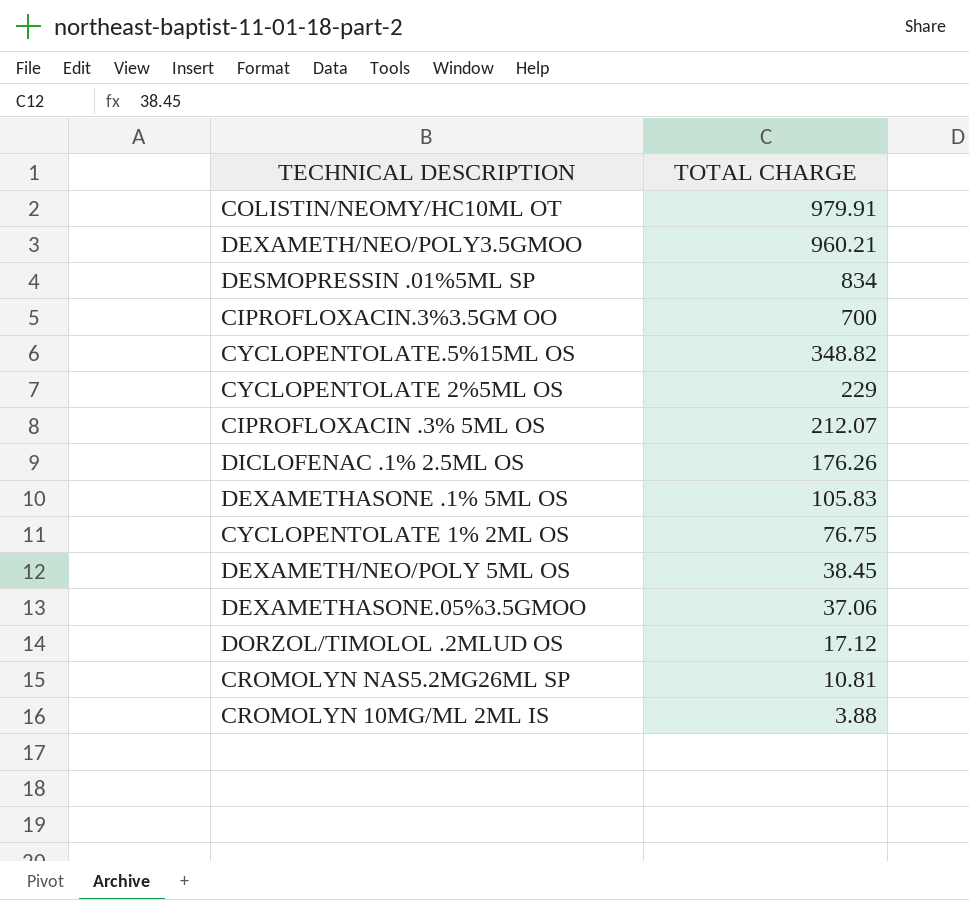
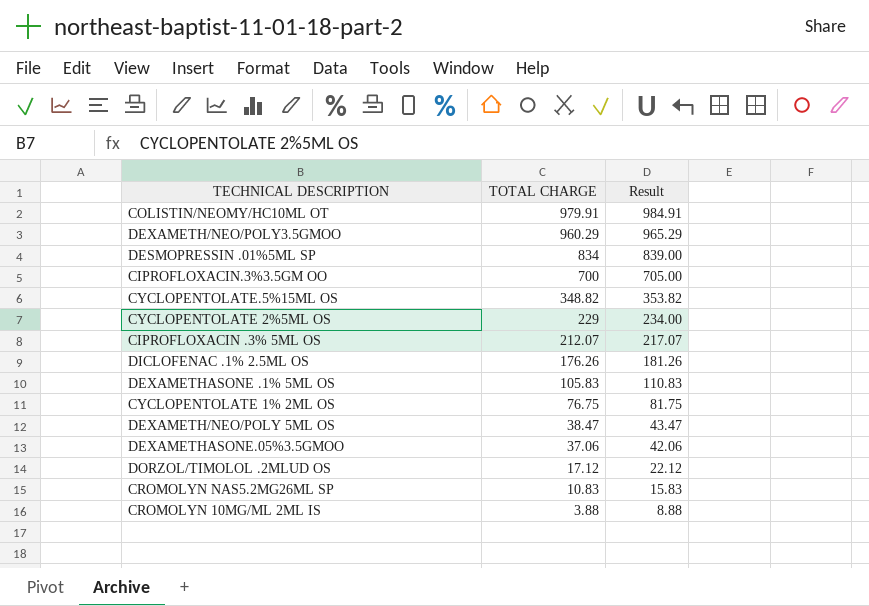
column Result | formula: none -> [TOTAL CHARGE] + 5
DEXAMETH/NEO/POLY3.5GMOO | TOTAL CHARGE: 960.21 -> 960.29
DEXAMETH/NEO/POLY 5ML OS | TOTAL CHARGE: 38.45 -> 38.47
CROMOLYN NAS5.2MG26ML SP | TOTAL CHARGE: 10.81 -> 10.83

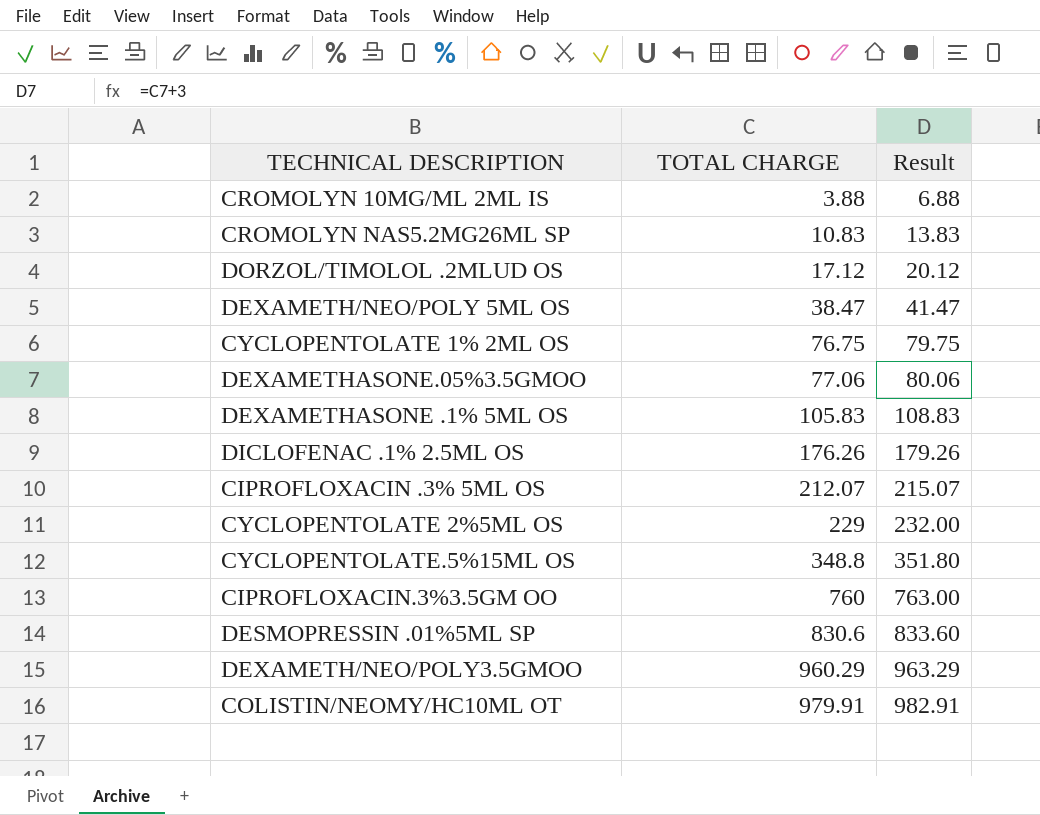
row order: TOTAL CHARGE descending -> TOTAL CHARGE ascending
column Result | formula: [TOTAL CHARGE] + 5 -> [TOTAL CHARGE] + 3
DEXAMETHASONE.05%3.5GMOO | TOTAL CHARGE: 37.06 -> 77.06
CYCLOPENTOLATE.5%15ML OS | TOTAL CHARGE: 348.82 -> 348.8
CIPROFLOXACIN.3%3.5GM OO | TOTAL CHARGE: 700 -> 760
DESMOPRESSIN .01%5ML SP | TOTAL CHARGE: 834 -> 830.6

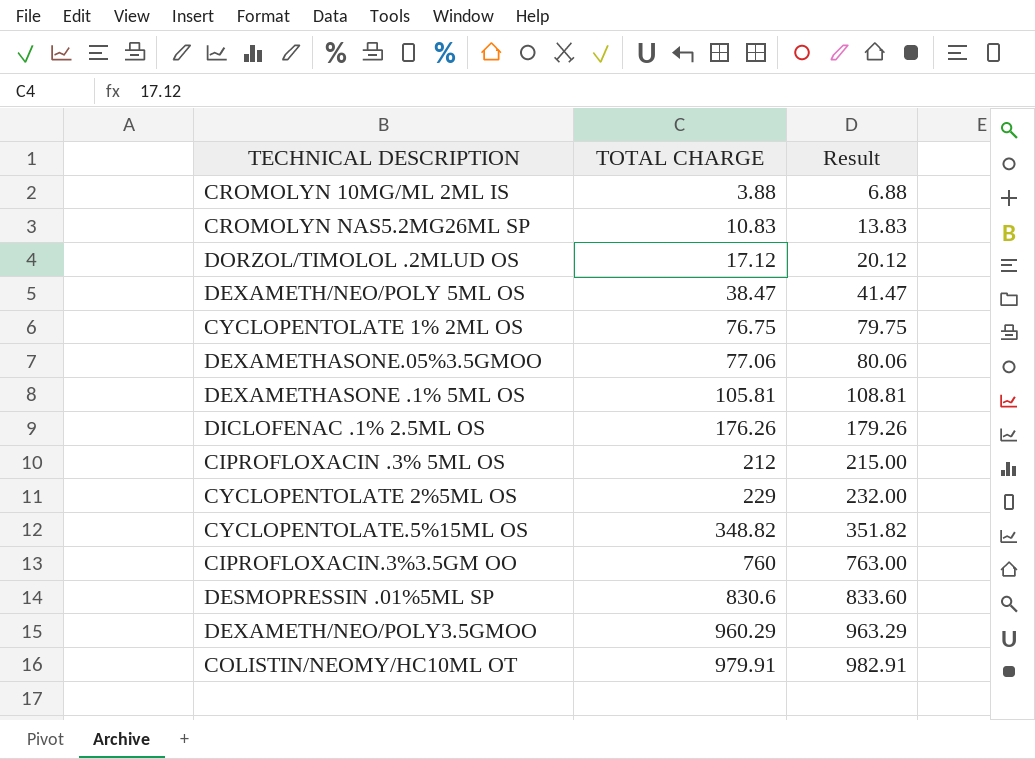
DEXAMETHASONE .1% 5ML OS | TOTAL CHARGE: 105.83 -> 105.81
DEXAMETHASONE .1% 5ML OS | Result: 108.83 -> 108.81
CIPROFLOXACIN .3% 5ML OS | TOTAL CHARGE: 212.07 -> 212
CIPROFLOXACIN .3% 5ML OS | Result: 215.07 -> 215.00
CYCLOPENTOLATE.5%15ML OS | TOTAL CHARGE: 348.8 -> 348.82
CYCLOPENTOLATE.5%15ML OS | Result: 351.80 -> 351.82

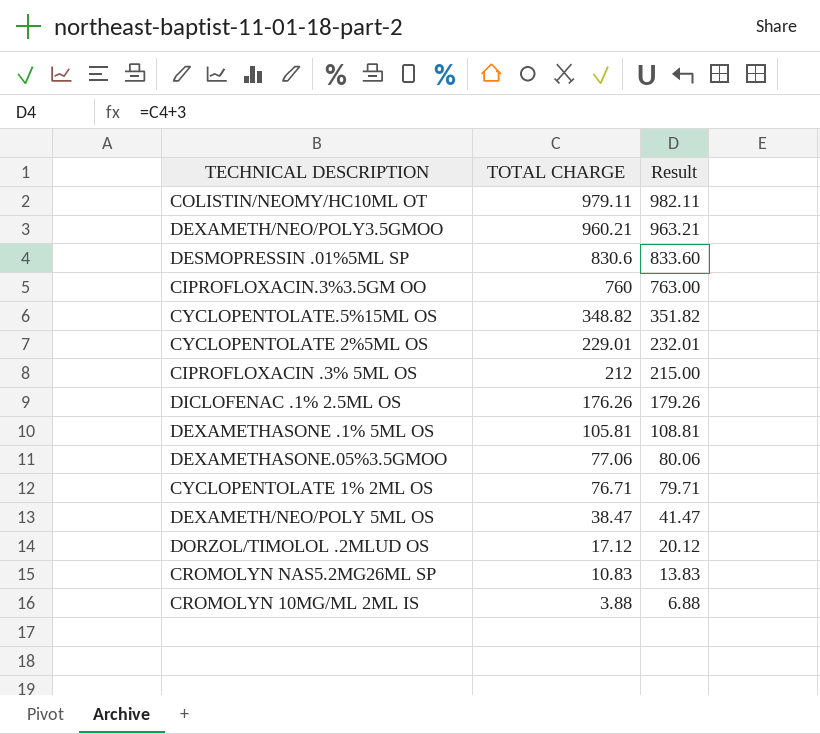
row order: TOTAL CHARGE ascending -> TOTAL CHARGE descending
COLISTIN/NEOMY/HC10ML OT | TOTAL CHARGE: 979.91 -> 979.11
COLISTIN/NEOMY/HC10ML OT | Result: 982.91 -> 982.11
DEXAMETH/NEO/POLY3.5GMOO | TOTAL CHARGE: 960.29 -> 960.21
DEXAMETH/NEO/POLY3.5GMOO | Result: 963.29 -> 963.21
CYCLOPENTOLATE 2%5ML OS | TOTAL CHARGE: 229 -> 229.01
CYCLOPENTOLATE 2%5ML OS | Result: 232.00 -> 232.01
CYCLOPENTOLATE 1% 2ML OS | TOTAL CHARGE: 76.75 -> 76.71
CYCLOPENTOLATE 1% 2ML OS | Result: 79.75 -> 79.71

